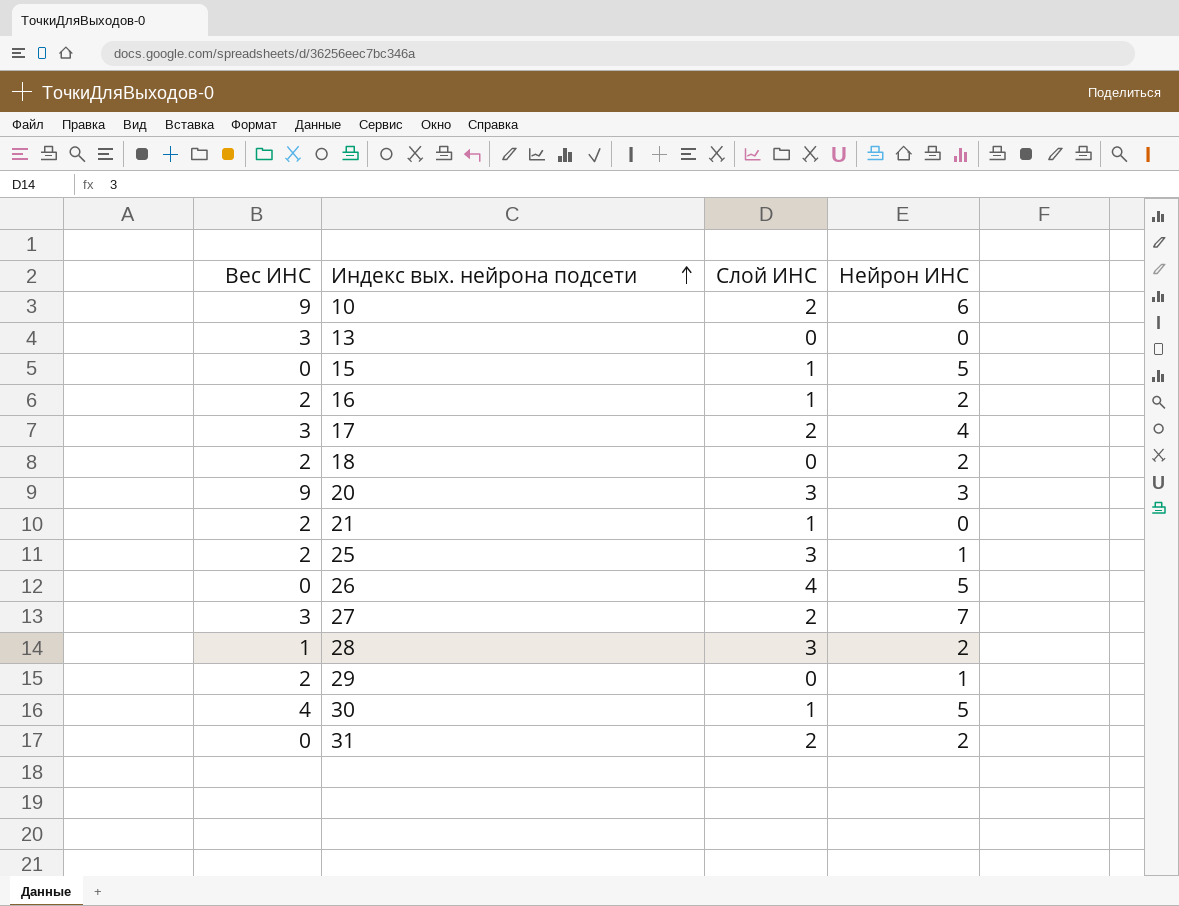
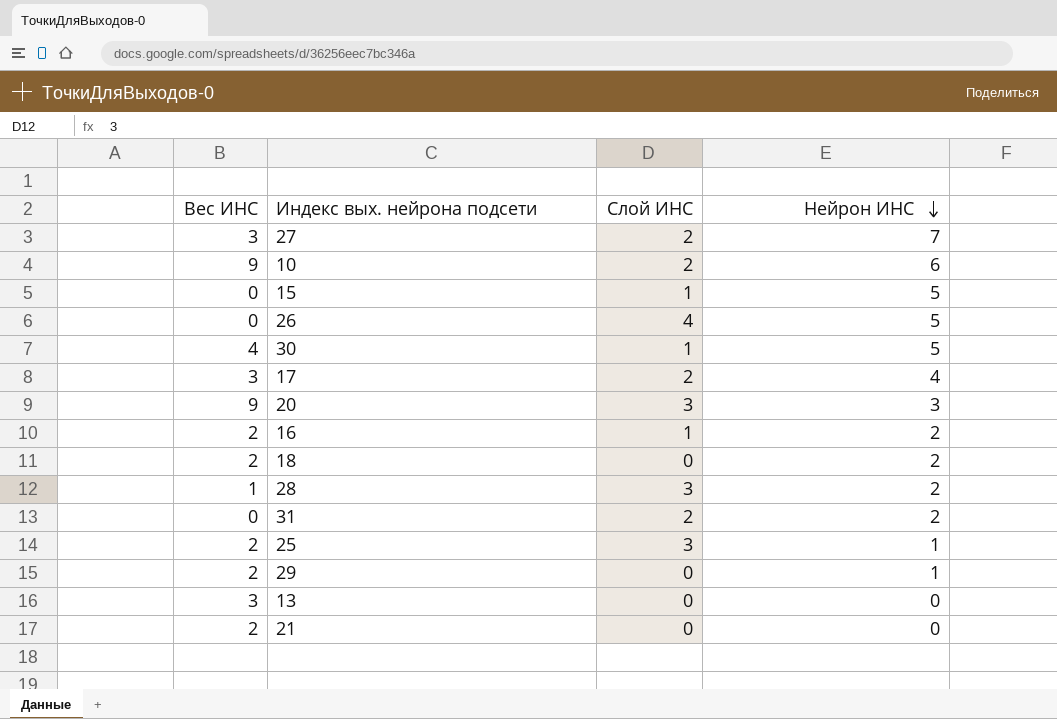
row order: Индекс вых. нейрона подсети ascending -> Нейрон ИНС descending
21 | Слой ИНС: 1 -> 0

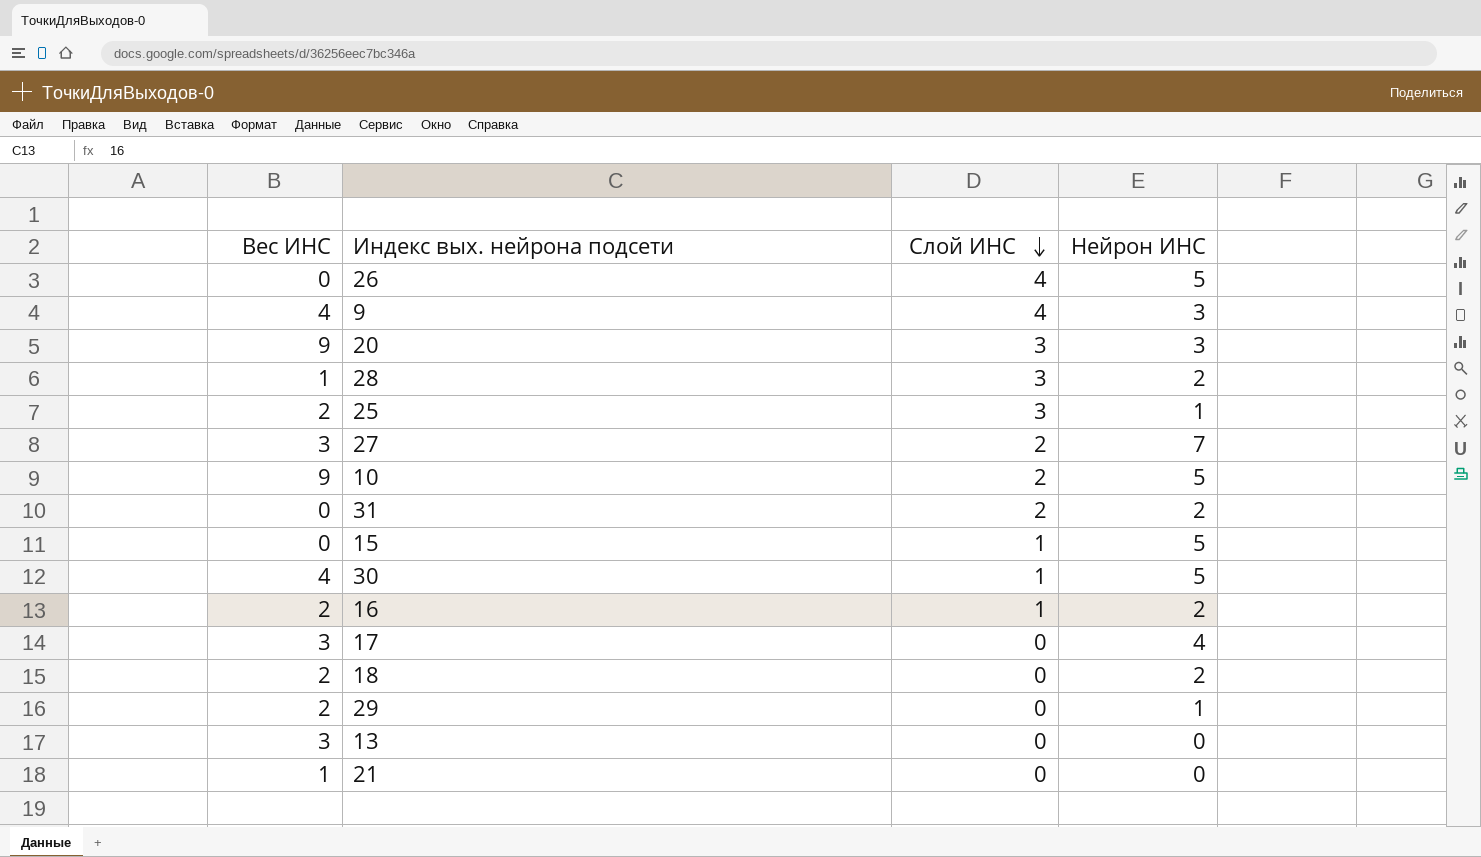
row order: Нейрон ИНС descending -> Слой ИНС descending
row 9: none -> 4 | 4 | 3
10 | Нейрон ИНС: 6 -> 5
17 | Слой ИНС: 2 -> 0
21 | Вес ИНС: 2 -> 1

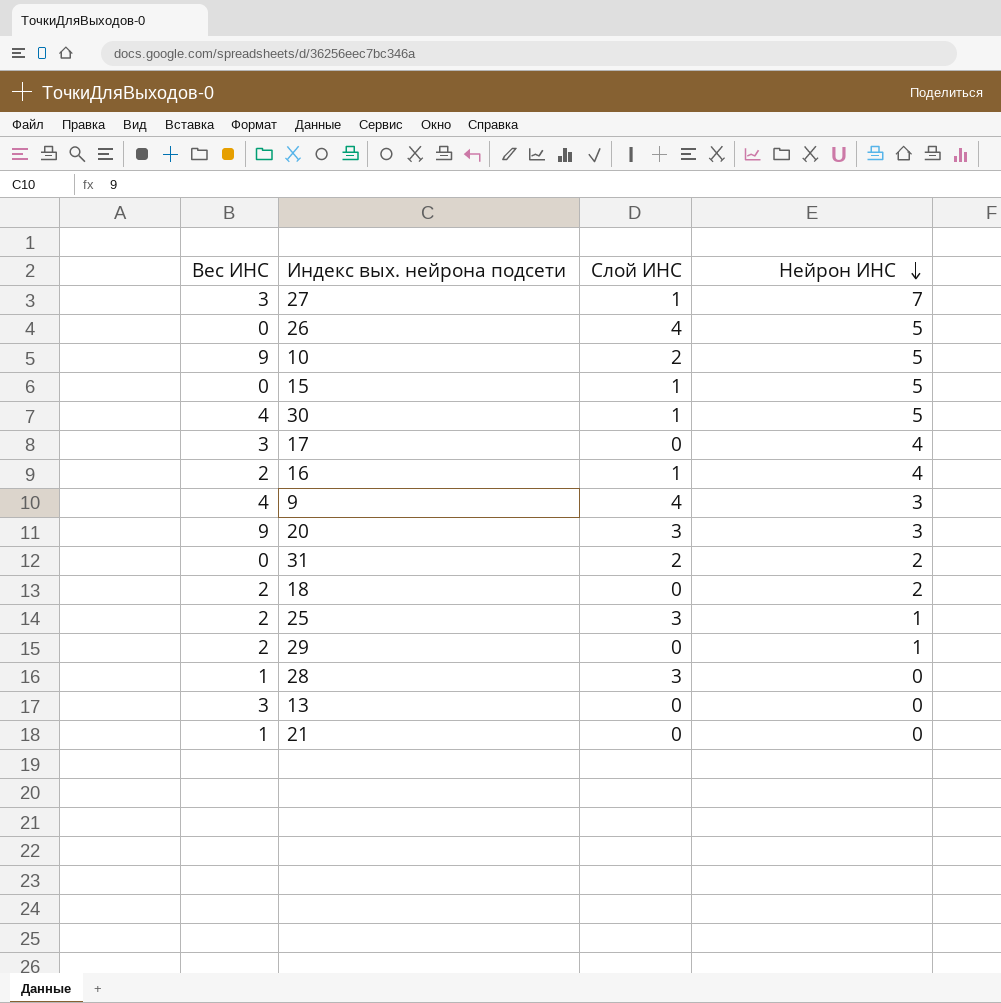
row order: Слой ИНС descending -> Нейрон ИНС descending
27 | Слой ИНС: 2 -> 1
16 | Нейрон ИНС: 2 -> 4
28 | Нейрон ИНС: 2 -> 0

